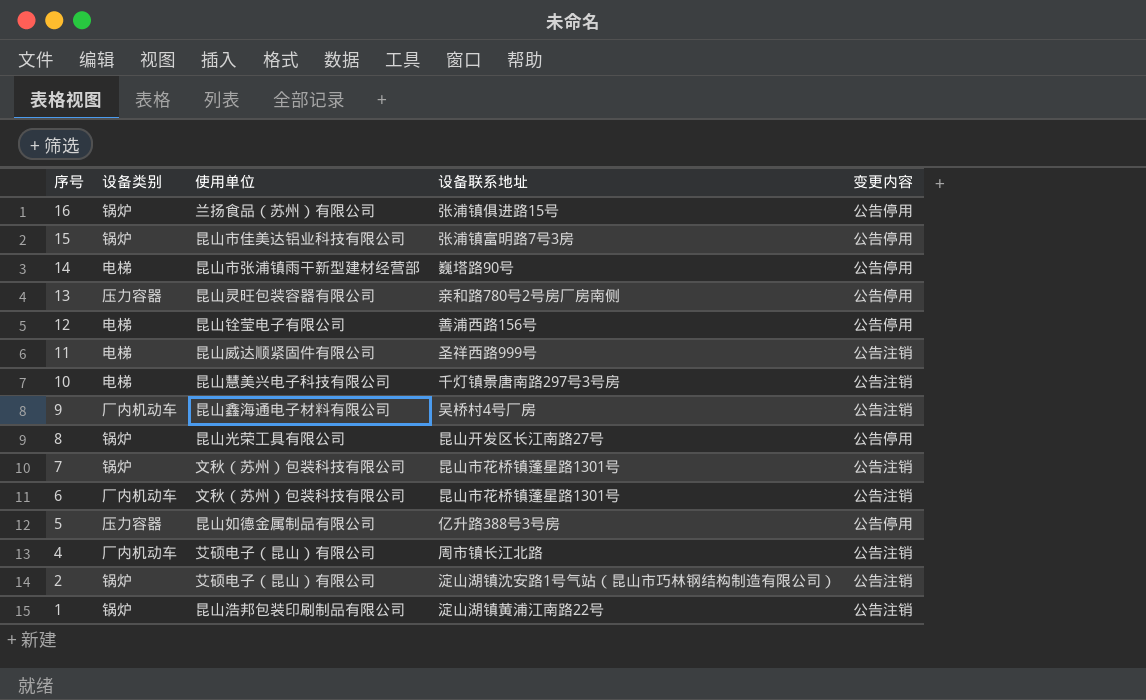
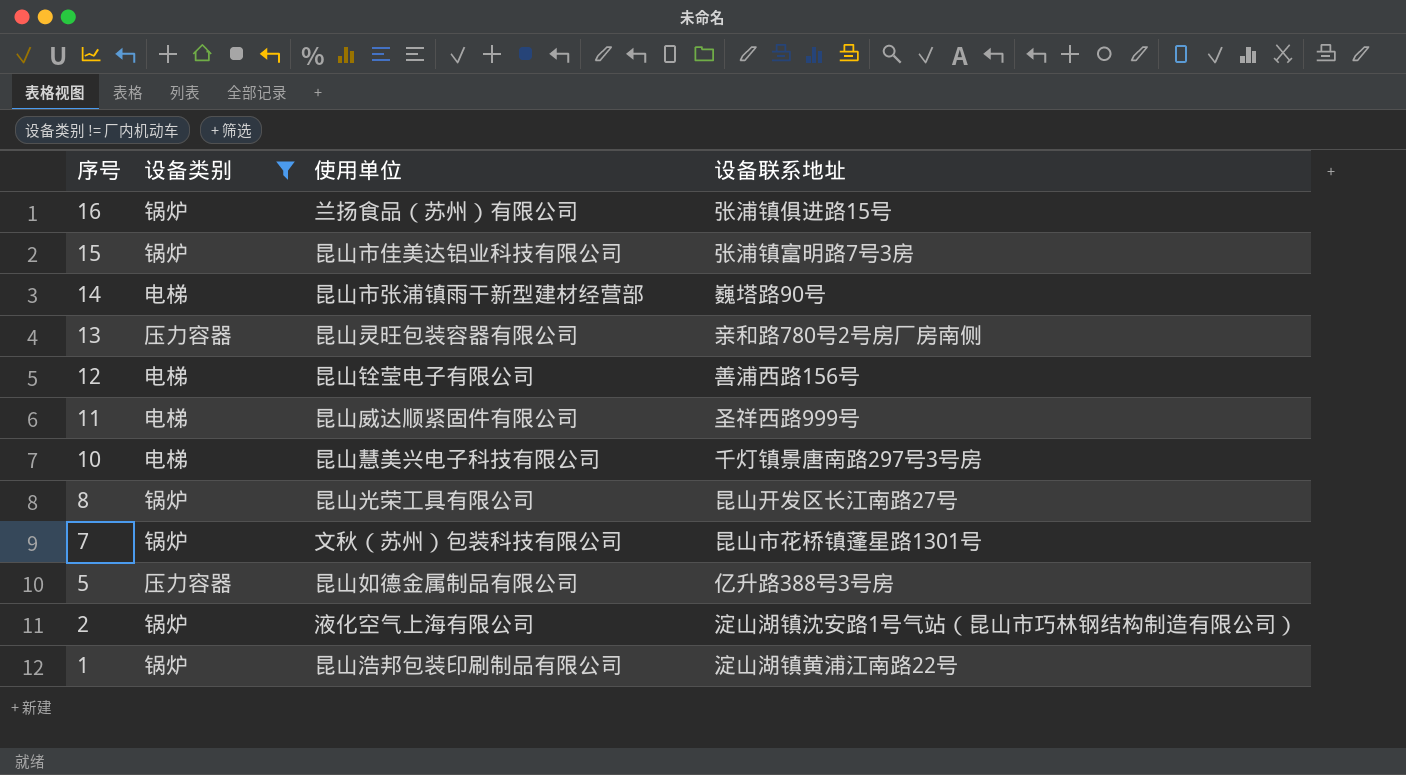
filter: none -> 设备类别 != 厂内机动车
column 变更内容 | position: 5 -> none
2 | 使用单位: 艾硕电子（昆山）有限公司 -> 液化空气上海有限公司

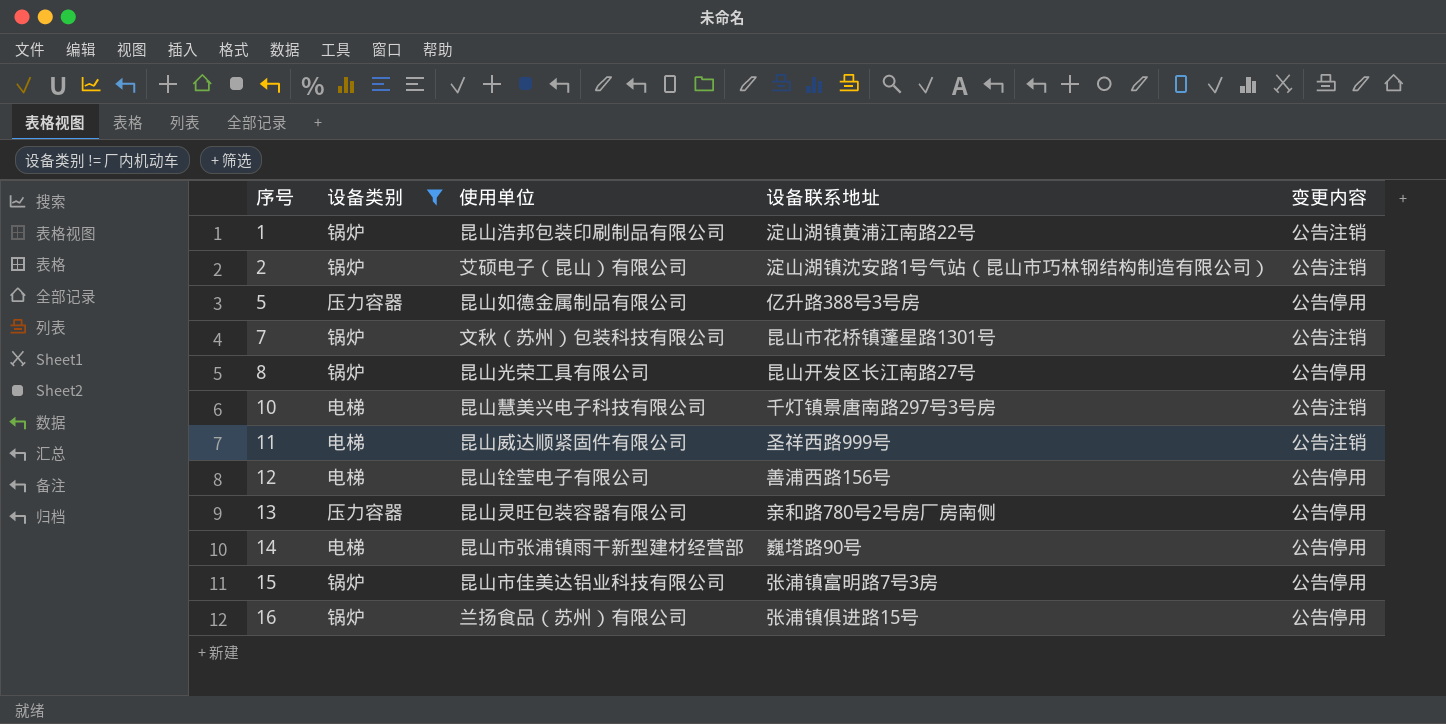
row order: 序号 descending -> 序号 ascending
column 变更内容 | position: none -> 5
2 | 使用单位: 液化空气上海有限公司 -> 艾硕电子（昆山）有限公司

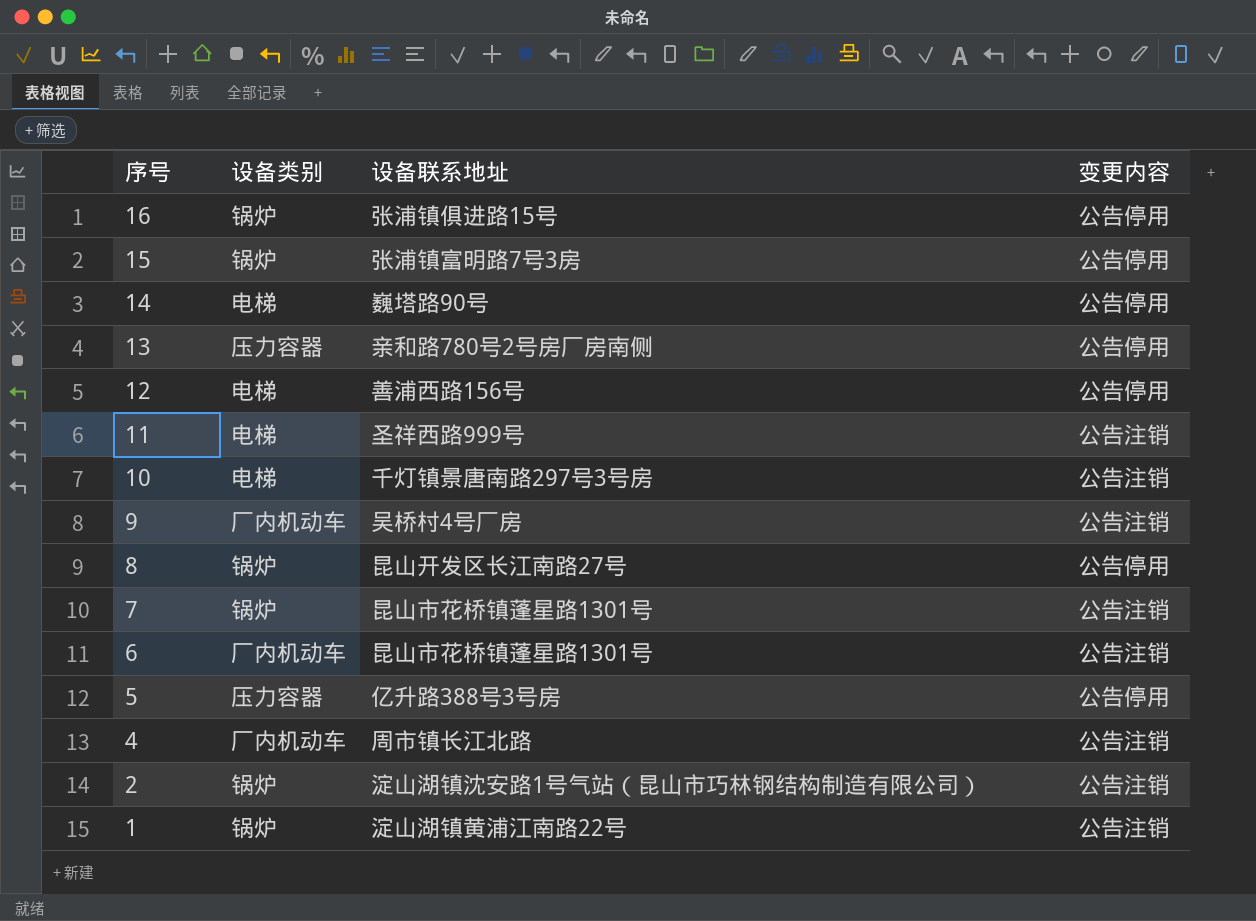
filter: 设备类别 != 厂内机动车 -> none
row order: 序号 ascending -> 序号 descending
column 使用单位 | position: 3 -> none

